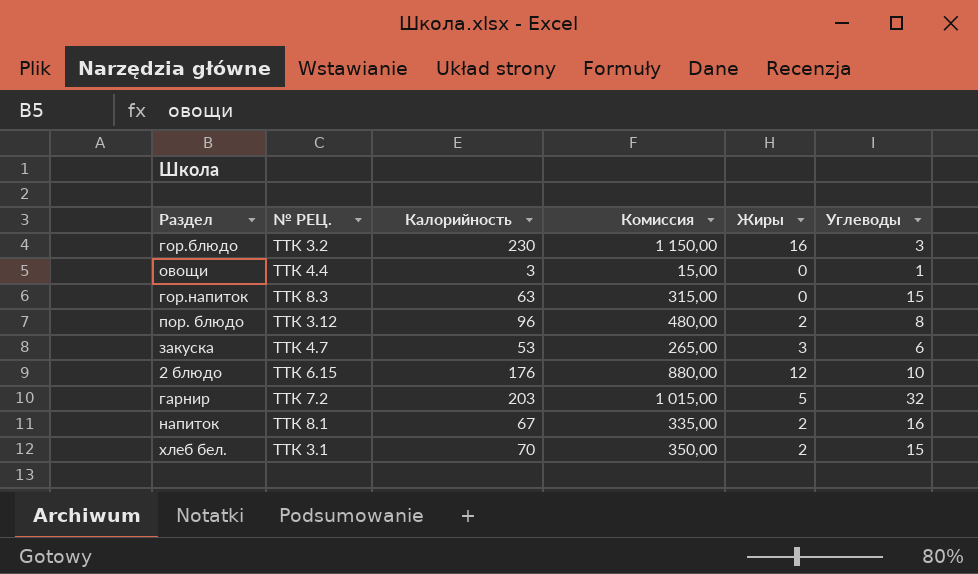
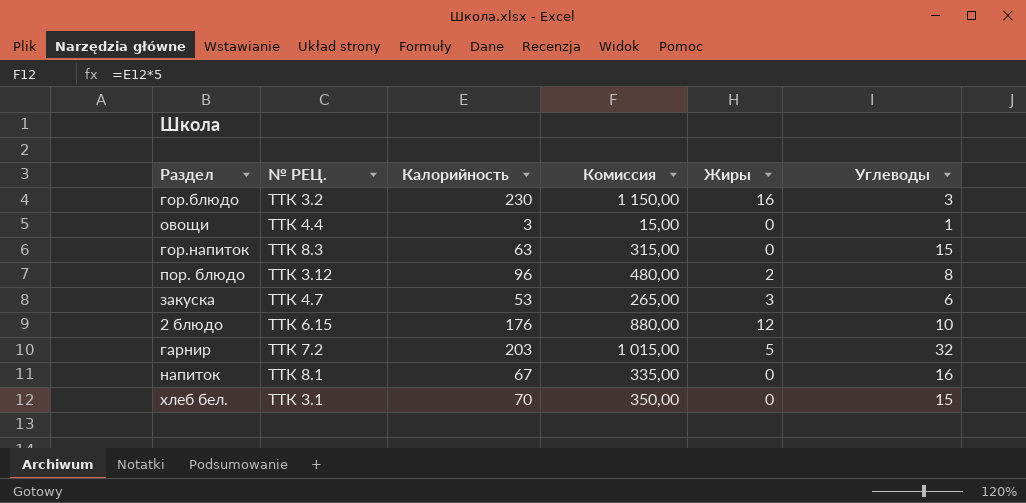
напиток | Жиры: 2 -> 0
хлеб бел. | Жиры: 2 -> 0

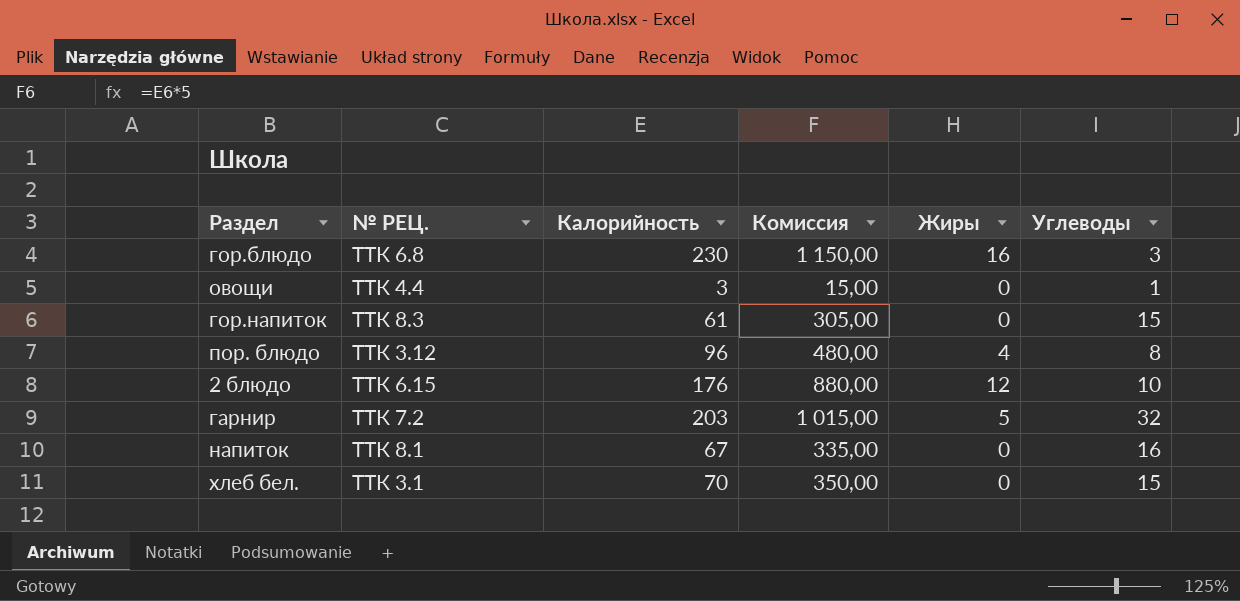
row закуска: ТТК 4.7 | 53 | 265,00 | 3 | 6 -> none
гор.блюдо | № РЕЦ.: ТТК 3.2 -> ТТК 6.8
гор.напиток | Калорийность: 63 -> 61
гор.напиток | Комиссия: 315,00 -> 305,00
пор. блюдо | Жиры: 2 -> 4

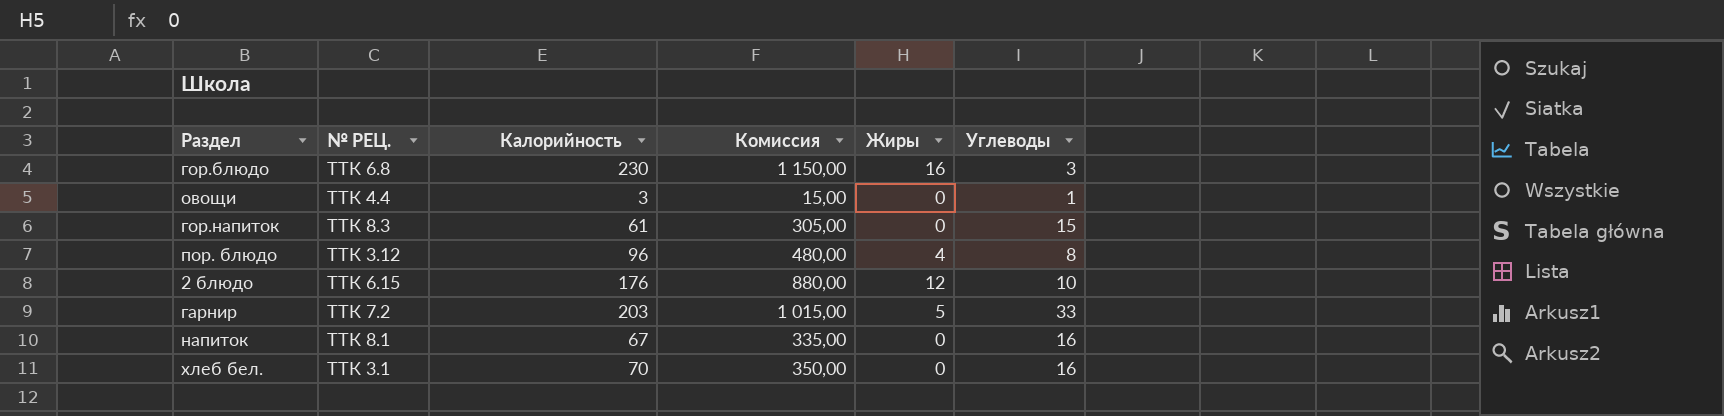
гарнир | Углеводы: 32 -> 33
хлеб бел. | Углеводы: 15 -> 16

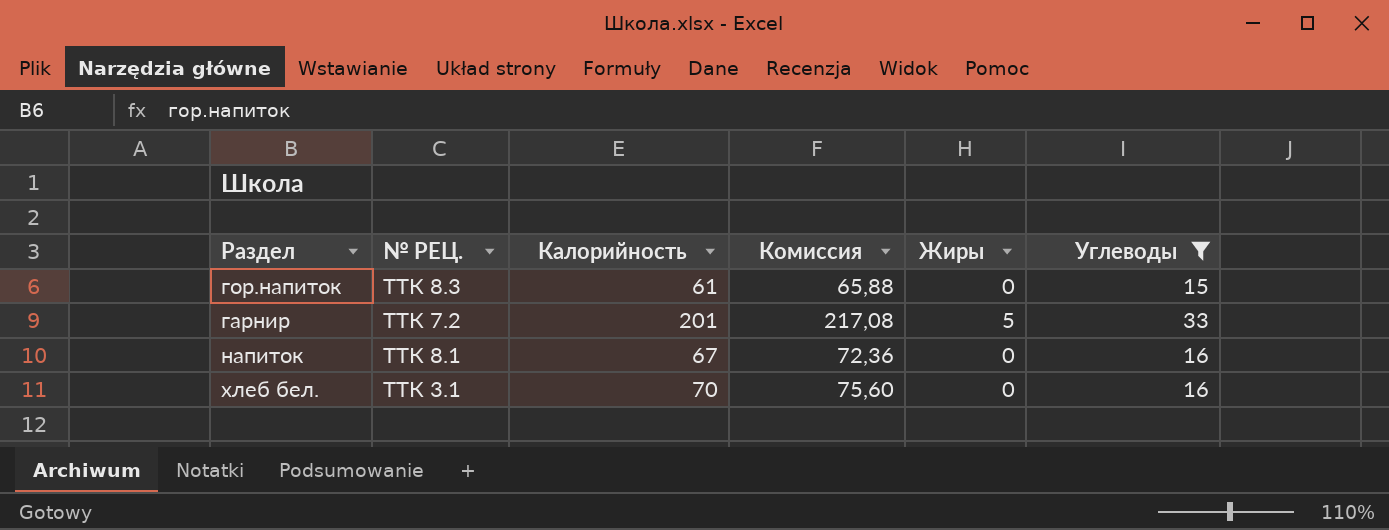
filter: none -> Углеводы >= 15
column Комиссия | formula: [Калорийность] * 5 -> [Калорийность] * 1,08
гарнир | Калорийность: 203 -> 201

